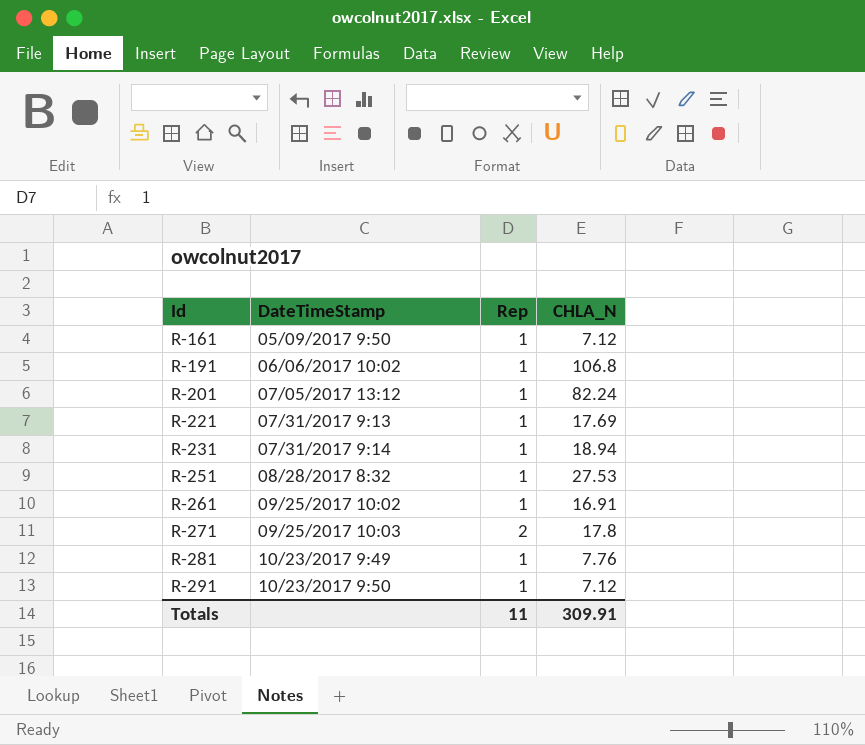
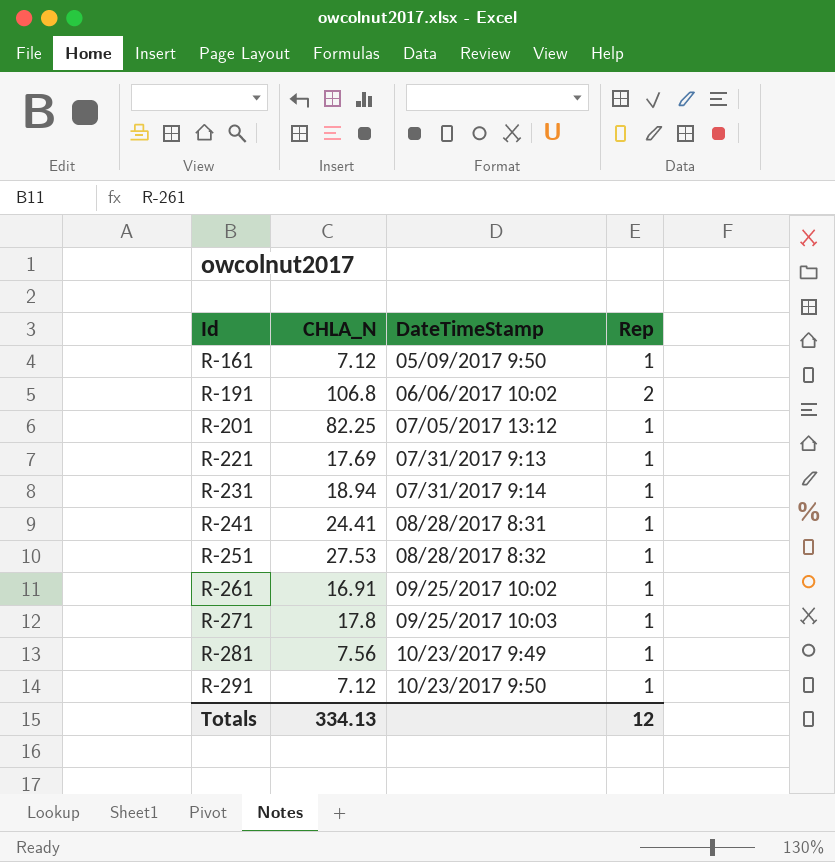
column CHLA_N | position: 4 -> 2
R-191 | Rep: 1 -> 2
R-201 | CHLA_N: 82.24 -> 82.25
row R-241: none -> 24.41 | 08/28/2017 8:31 | 1
R-271 | Rep: 2 -> 1
R-281 | CHLA_N: 7.76 -> 7.56
Totals | CHLA_N: 309.91 -> 334.13
Totals | Rep: 11 -> 12

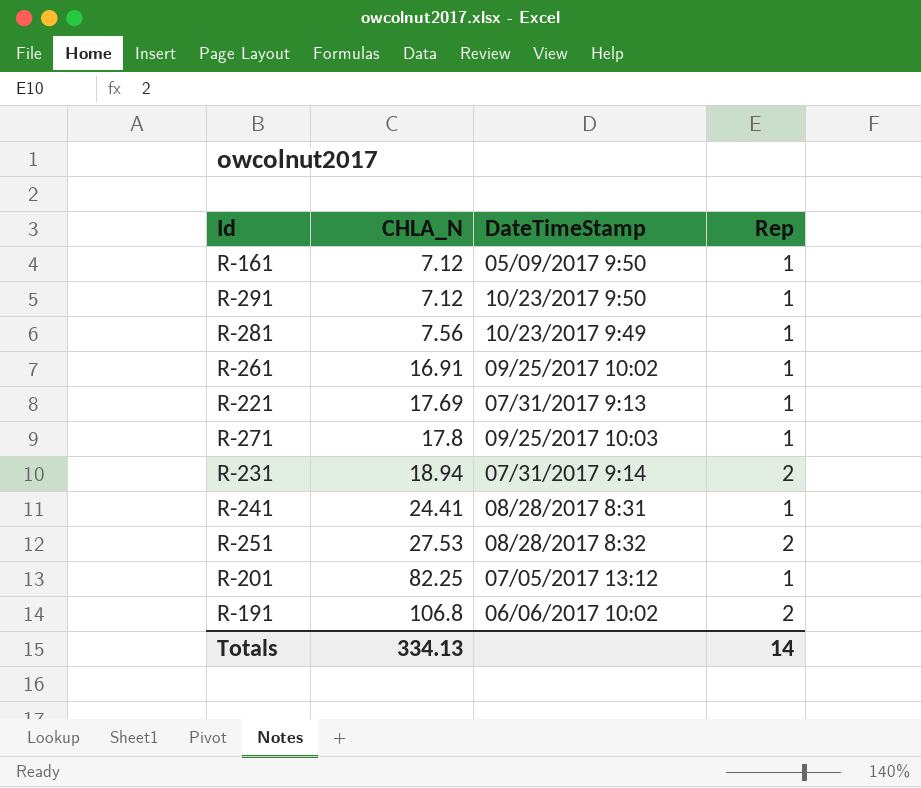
row order: Id ascending -> CHLA_N ascending
R-231 | Rep: 1 -> 2
R-251 | Rep: 1 -> 2
Totals | Rep: 12 -> 14

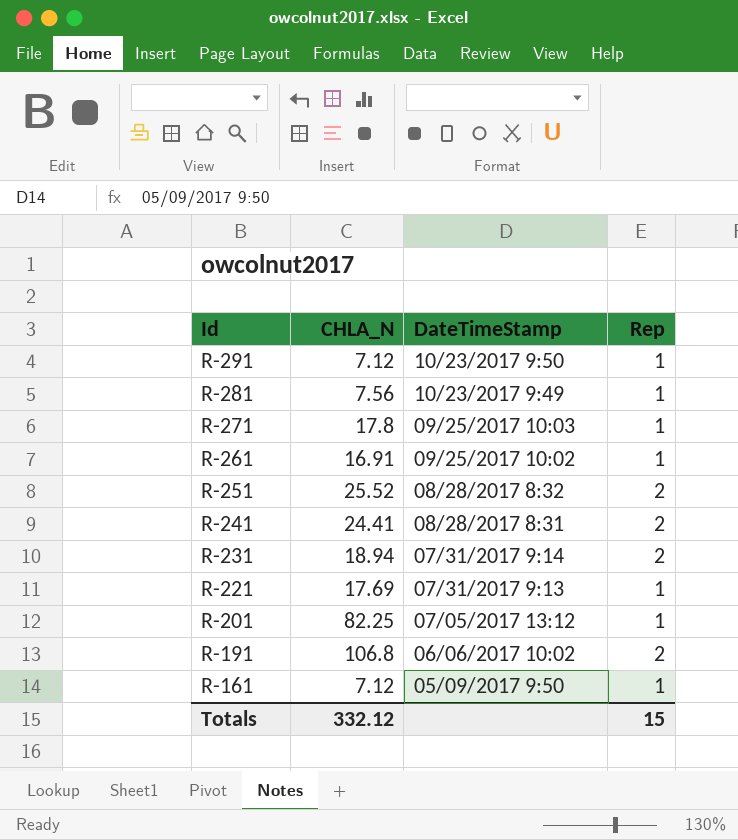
row order: CHLA_N ascending -> Id descending
R-251 | CHLA_N: 27.53 -> 25.52
R-241 | Rep: 1 -> 2
Totals | CHLA_N: 334.13 -> 332.12
Totals | Rep: 14 -> 15

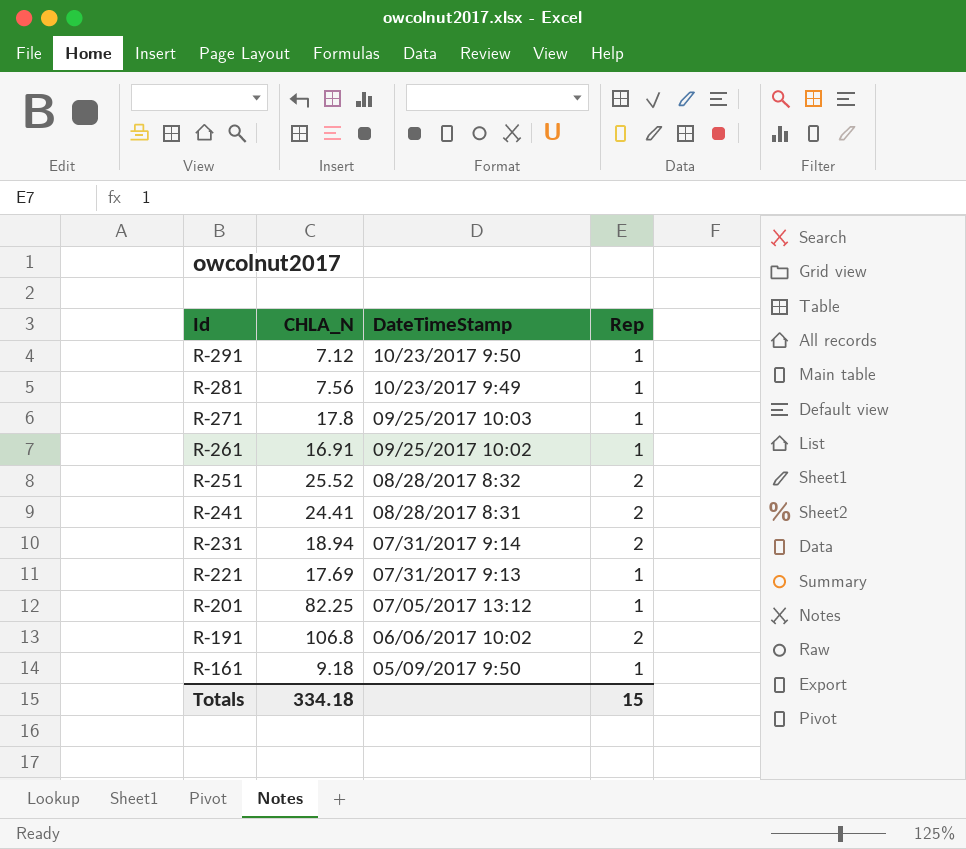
R-161 | CHLA_N: 7.12 -> 9.18
Totals | CHLA_N: 332.12 -> 334.18

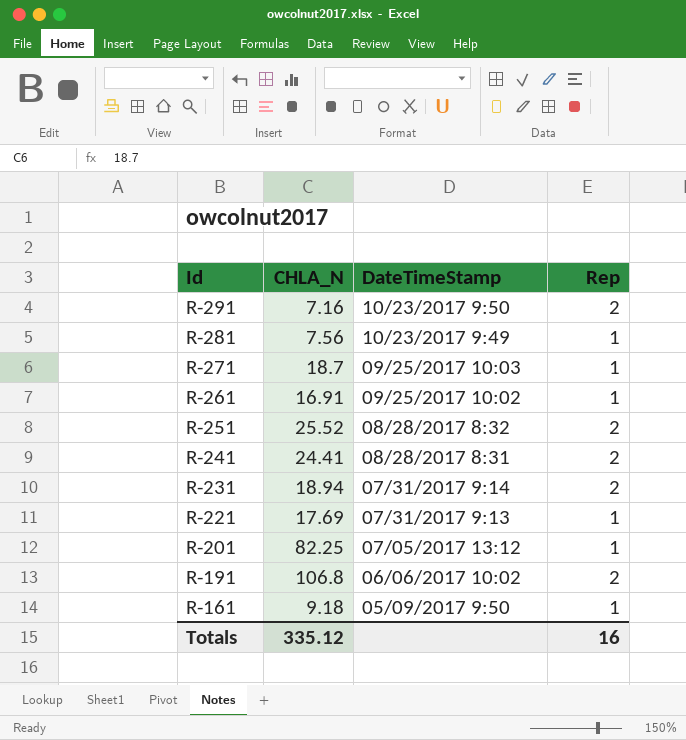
R-291 | CHLA_N: 7.12 -> 7.16
R-291 | Rep: 1 -> 2
R-271 | CHLA_N: 17.8 -> 18.7
Totals | CHLA_N: 334.18 -> 335.12
Totals | Rep: 15 -> 16

